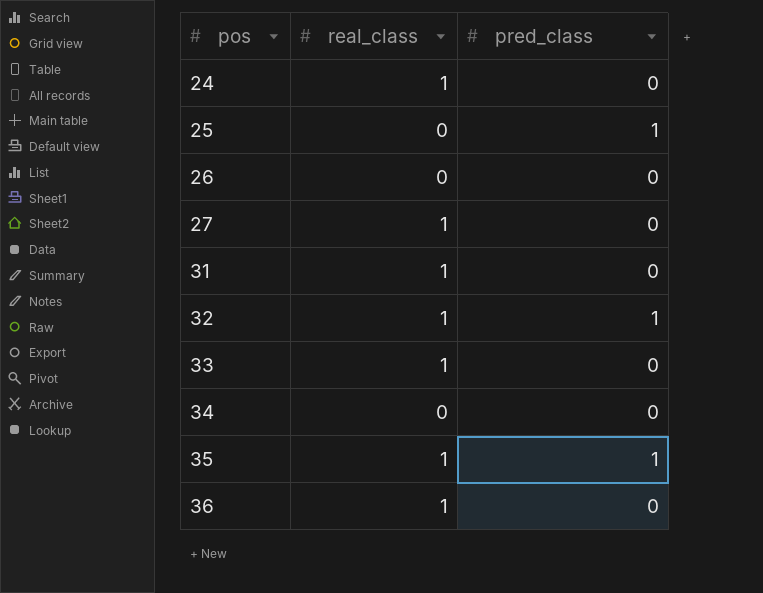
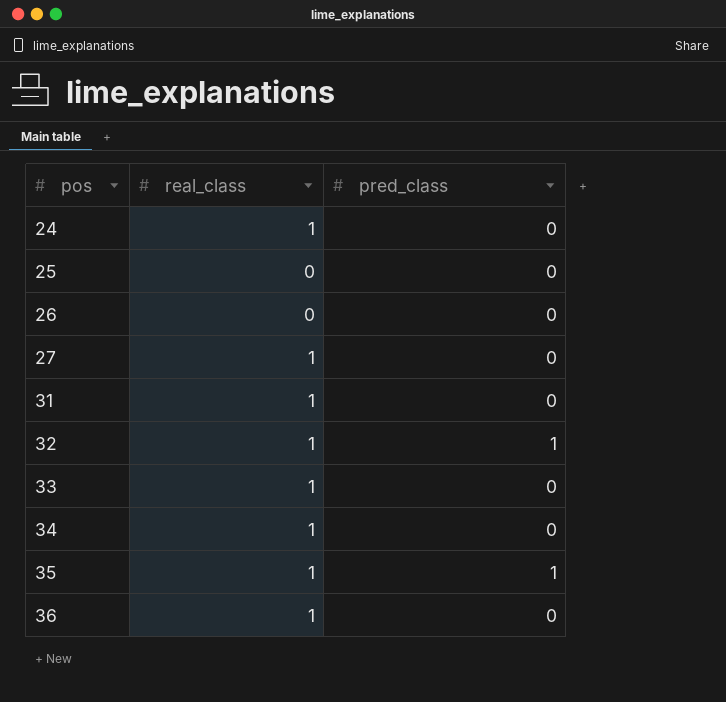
25 | pred_class: 1 -> 0
34 | real_class: 0 -> 1

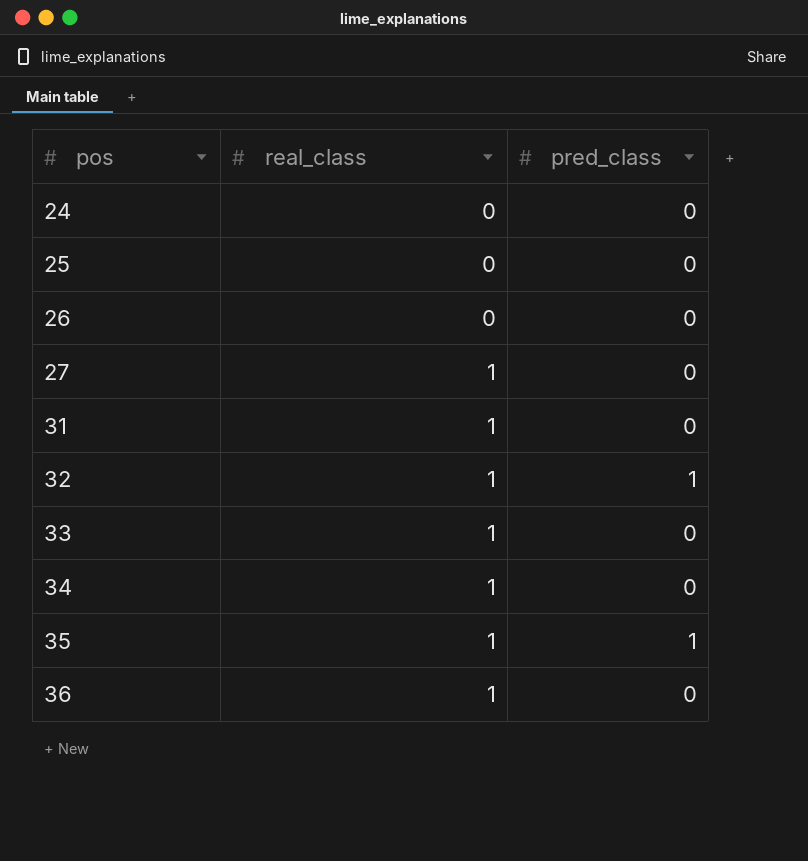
24 | real_class: 1 -> 0

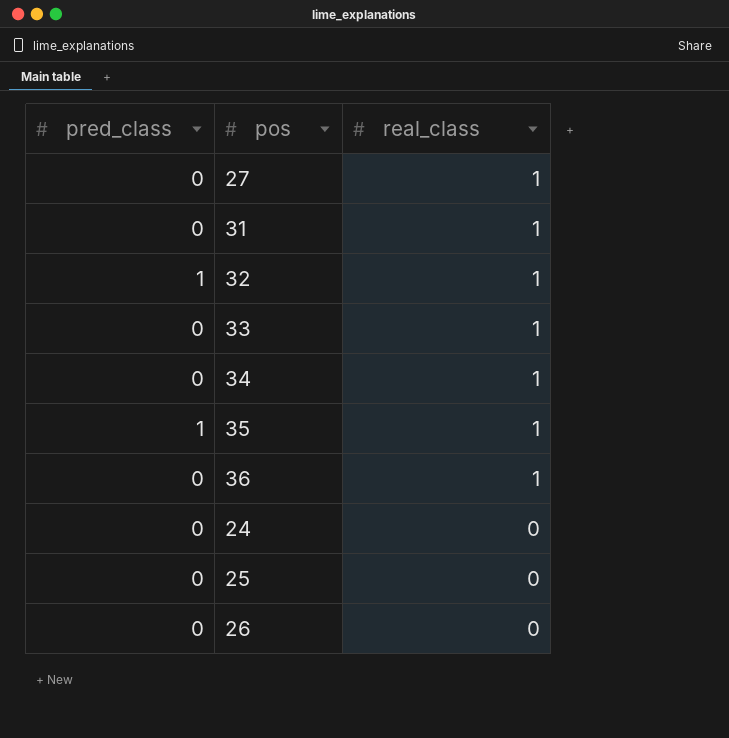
row order: pos ascending -> real_class descending
column pred_class | position: 3 -> 1

